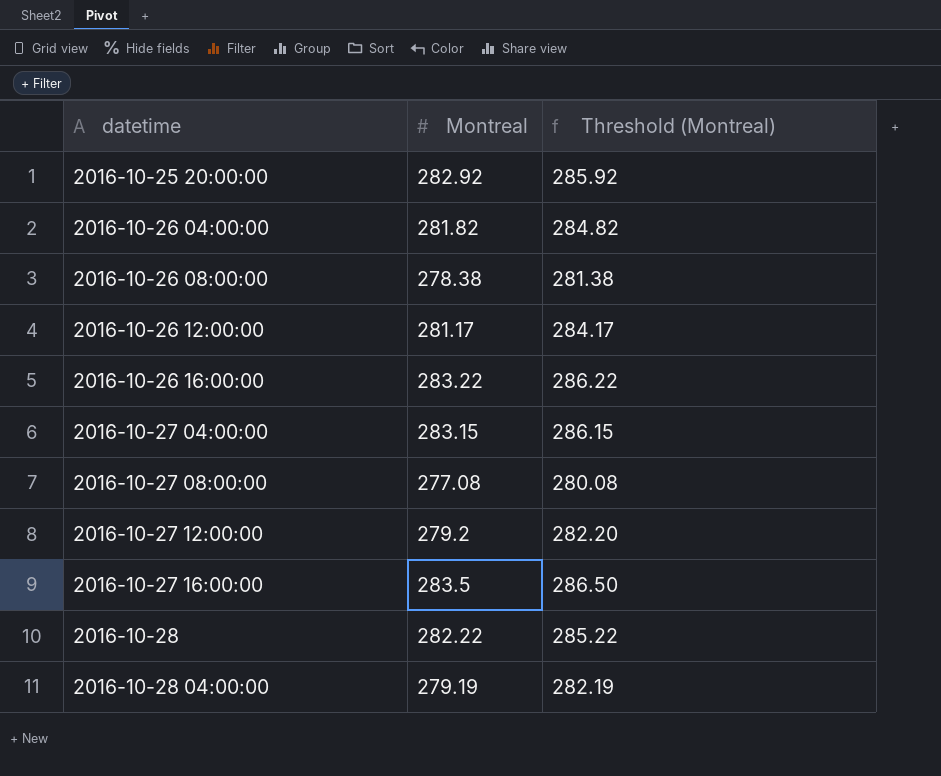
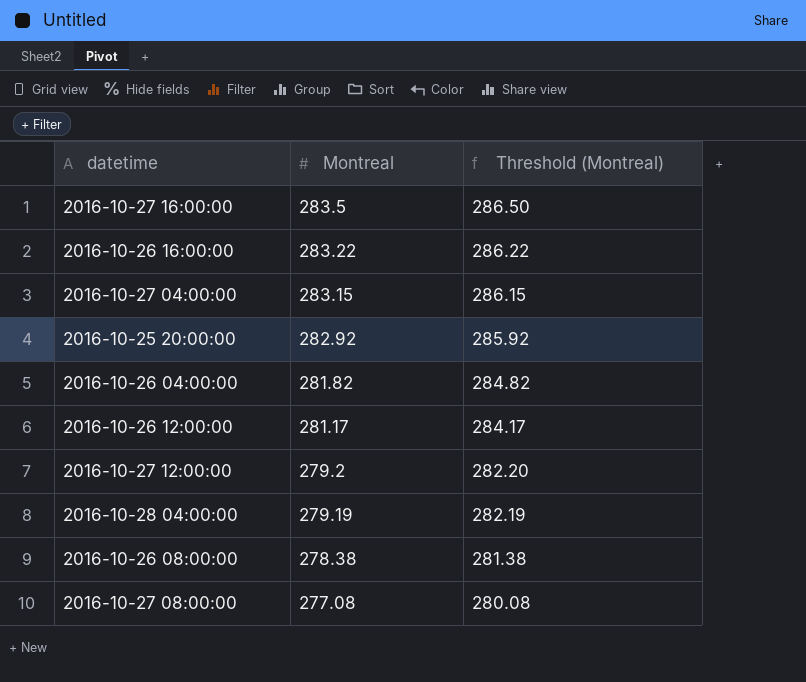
row order: datetime ascending -> Montreal descending
row 2016-10-28: 282.22 | 285.22 -> none

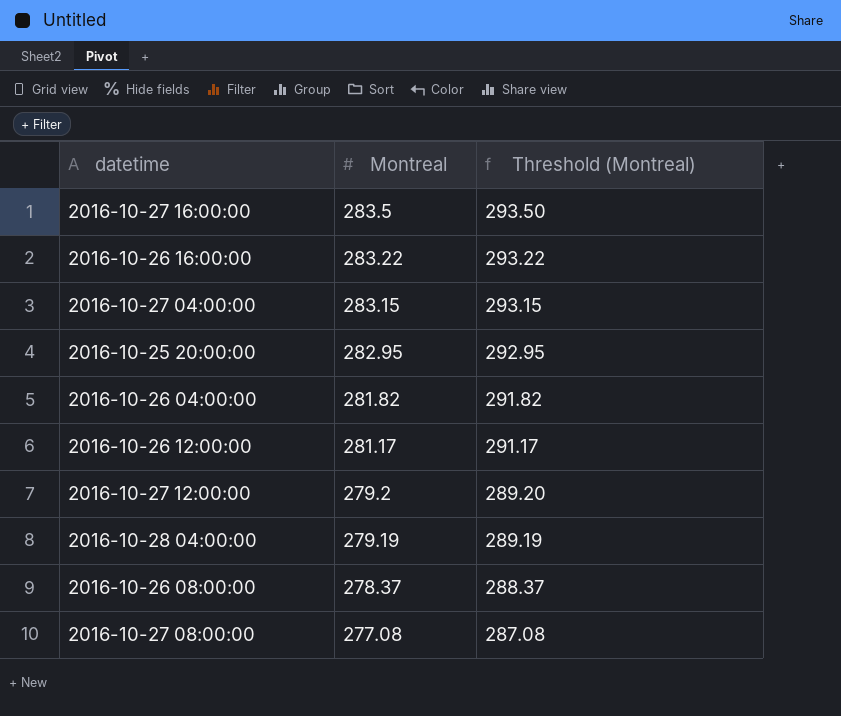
column Threshold (Montreal) | formula: [Montreal] + 3 -> [Montreal] + 10
2016-10-25 20:00:00 | Montreal: 282.92 -> 282.95
2016-10-26 08:00:00 | Montreal: 278.38 -> 278.37

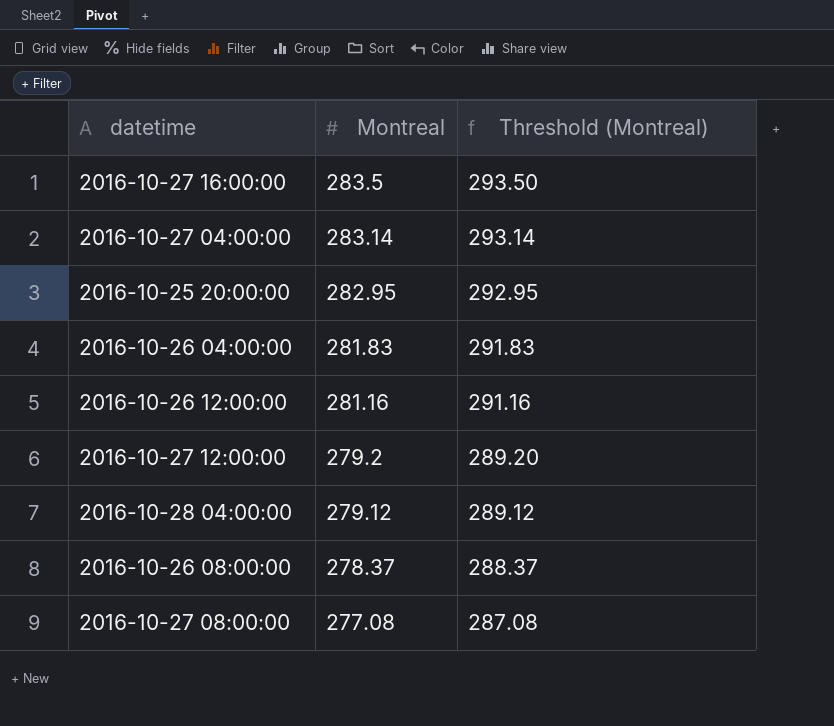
row 2016-10-26 16:00:00: 283.22 | 293.22 -> none
2016-10-27 04:00:00 | Montreal: 283.15 -> 283.14
2016-10-27 04:00:00 | Threshold (Montreal): 293.15 -> 293.14
2016-10-26 04:00:00 | Montreal: 281.82 -> 281.83
2016-10-26 04:00:00 | Threshold (Montreal): 291.82 -> 291.83
2016-10-26 12:00:00 | Montreal: 281.17 -> 281.16
2016-10-26 12:00:00 | Threshold (Montreal): 291.17 -> 291.16
2016-10-28 04:00:00 | Montreal: 279.19 -> 279.12
2016-10-28 04:00:00 | Threshold (Montreal): 289.19 -> 289.12

